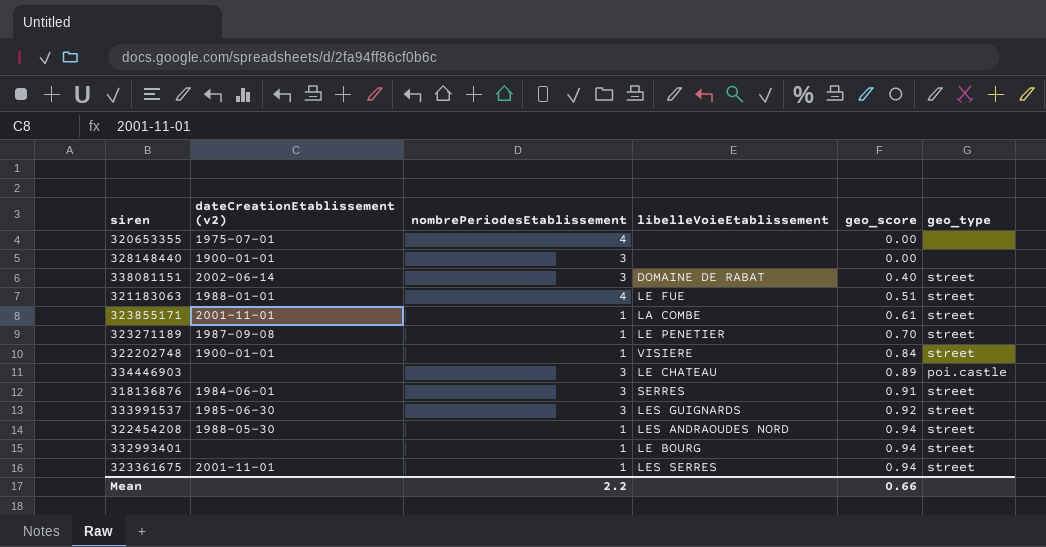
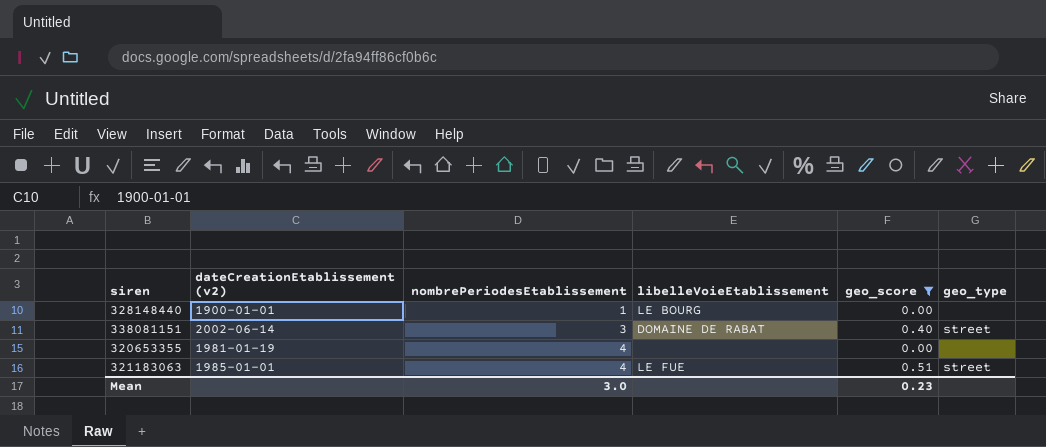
filter: none -> geo_score <= 0.51
row order: geo_score ascending -> nombrePeriodesEtablissement ascending
328148440 | nombrePeriodesEtablissement: 3 -> 1
328148440 | libelleVoieEtablissement: none -> LE BOURG
320653355 | dateCreationEtablissement (v2): 1975-07-01 -> 1981-01-19
321183063 | dateCreationEtablissement (v2): 1988-01-01 -> 1985-01-01
Mean | nombrePeriodesEtablissement: 2.2 -> 3.0
Mean | geo_score: 0.66 -> 0.23

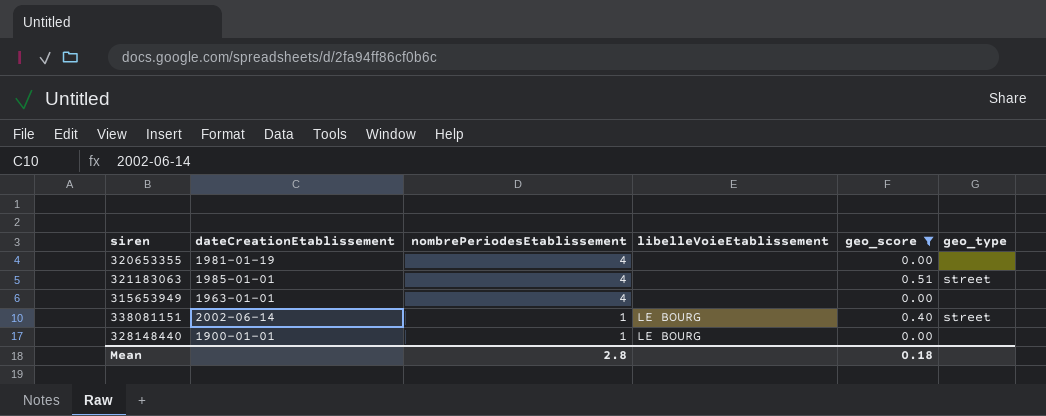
row order: nombrePeriodesEtablissement ascending -> nombrePeriodesEtablissement descending
column name: dateCreationEtablissement (v2) -> dateCreationEtablissement
321183063 | libelleVoieEtablissement: LE FUE -> none
row 315653949: none -> 1963-01-01 | 4 | none | 0.00 | none
338081151 | nombrePeriodesEtablissement: 3 -> 1
338081151 | libelleVoieEtablissement: DOMAINE DE RABAT -> LE BOURG
Mean | nombrePeriodesEtablissement: 3.0 -> 2.8
Mean | geo_score: 0.23 -> 0.18

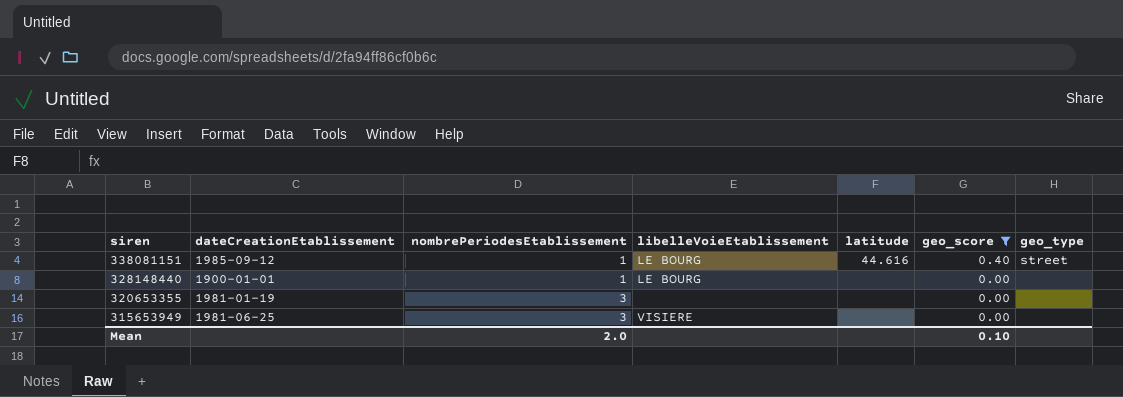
row order: nombrePeriodesEtablissement descending -> siren descending
column latitude | position: none -> 5
row 321183063: 1985-01-01 | 4 | none | 0.51 | street -> none
338081151 | dateCreationEtablissement: 2002-06-14 -> 1985-09-12
320653355 | nombrePeriodesEtablissement: 4 -> 3
315653949 | dateCreationEtablissement: 1963-01-01 -> 1981-06-25
315653949 | nombrePeriodesEtablissement: 4 -> 3
315653949 | libelleVoieEtablissement: none -> VISIERE
Mean | nombrePeriodesEtablissement: 2.8 -> 2.0
Mean | geo_score: 0.18 -> 0.10

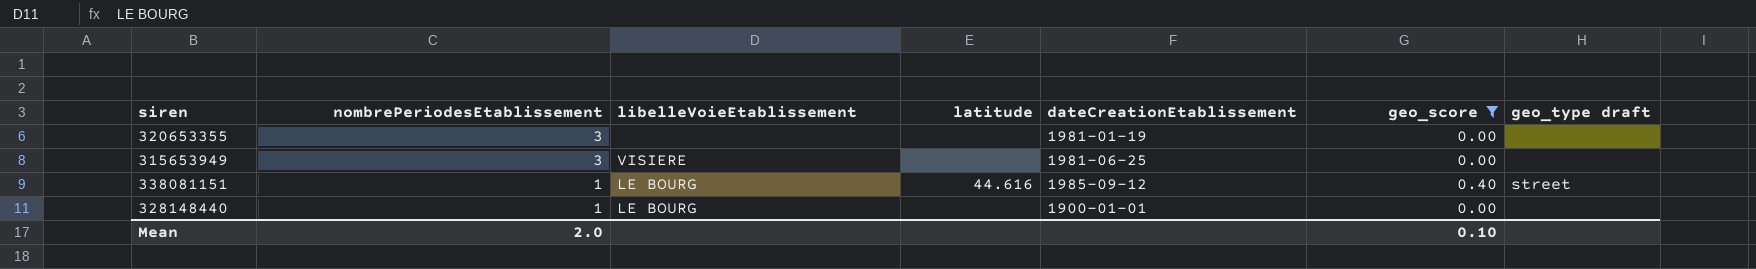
row order: siren descending -> nombrePeriodesEtablissement descending
column dateCreationEtablissement | position: 2 -> 5
column name: geo_type -> geo_type draft

